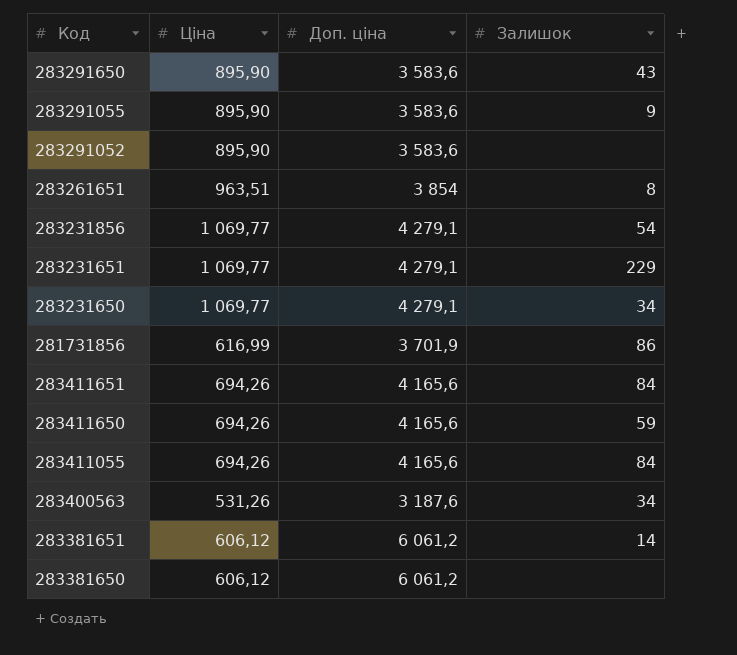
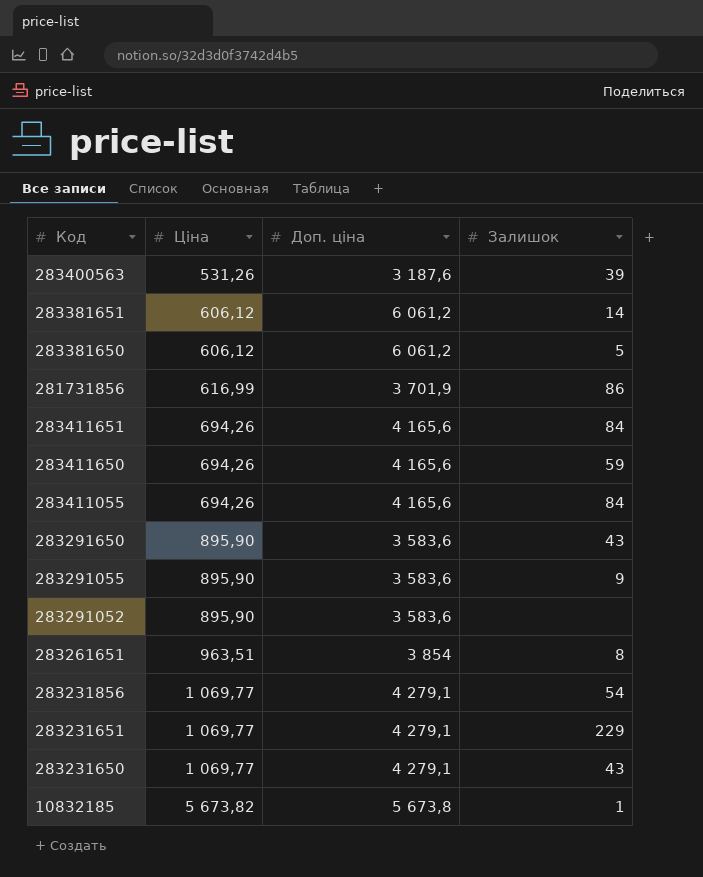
row order: none -> Ціна ascending
283400563 | Залишок: 34 -> 39
283381650 | Залишок: none -> 5
283231650 | Залишок: 34 -> 43
row 10832185: none -> 5 673,82 | 5 673,8 | 1

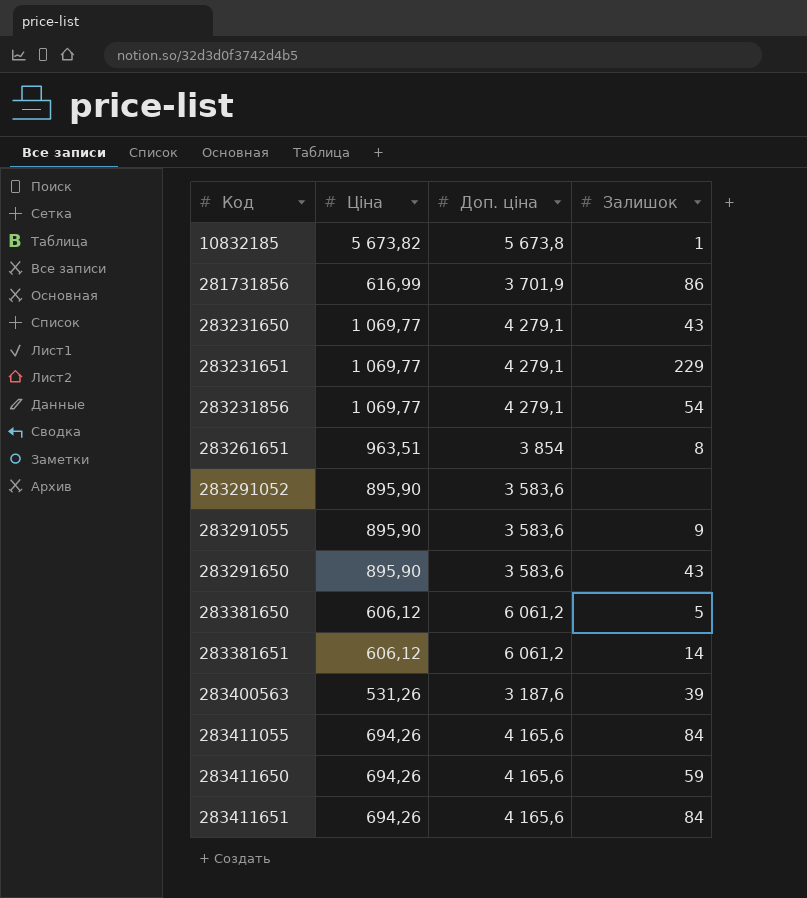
row order: Ціна ascending -> Код ascending

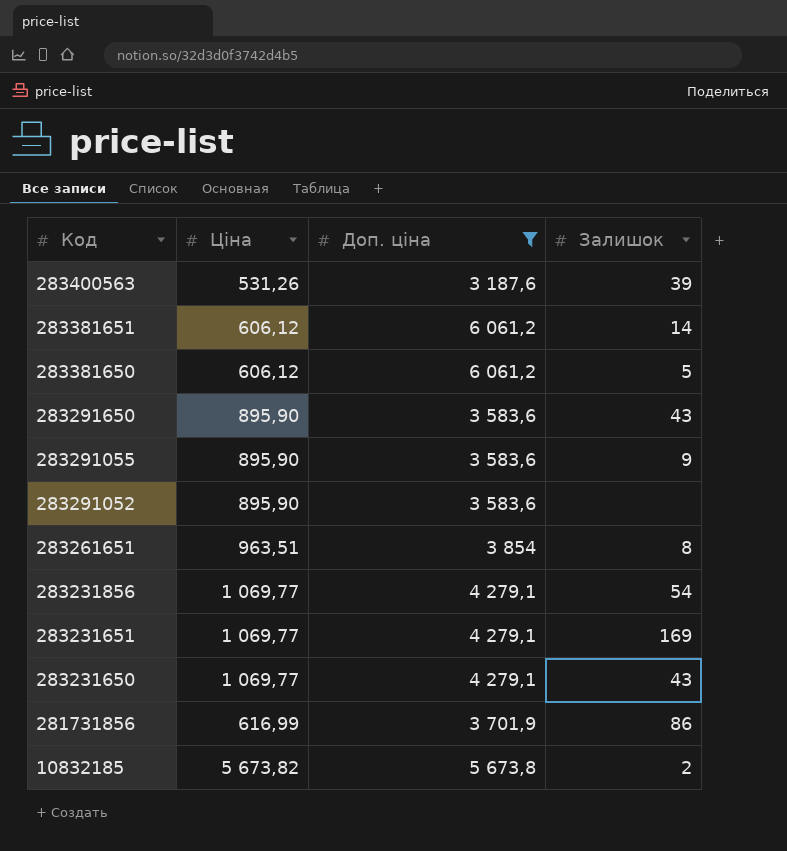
filter: none -> Доп. ціна != 4 165,6
row order: Код ascending -> Код descending
283231651 | Залишок: 229 -> 169
10832185 | Залишок: 1 -> 2

